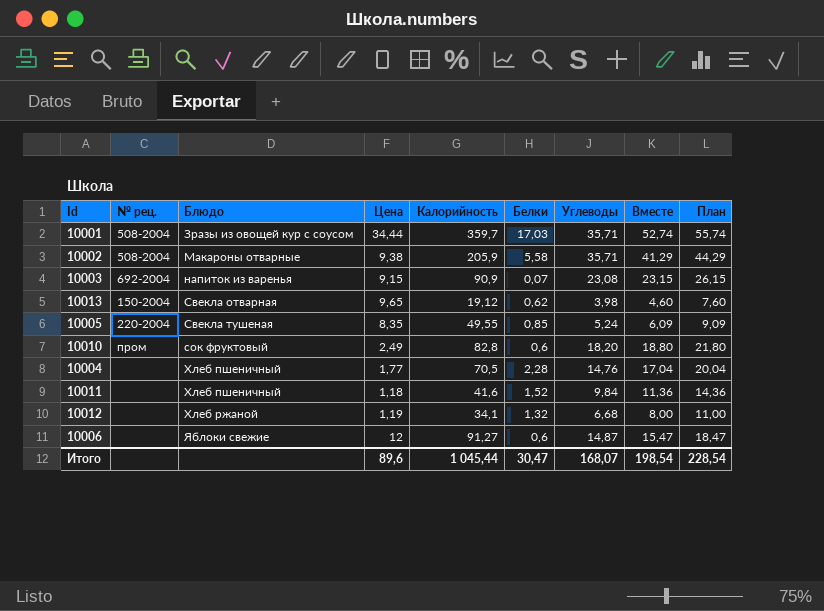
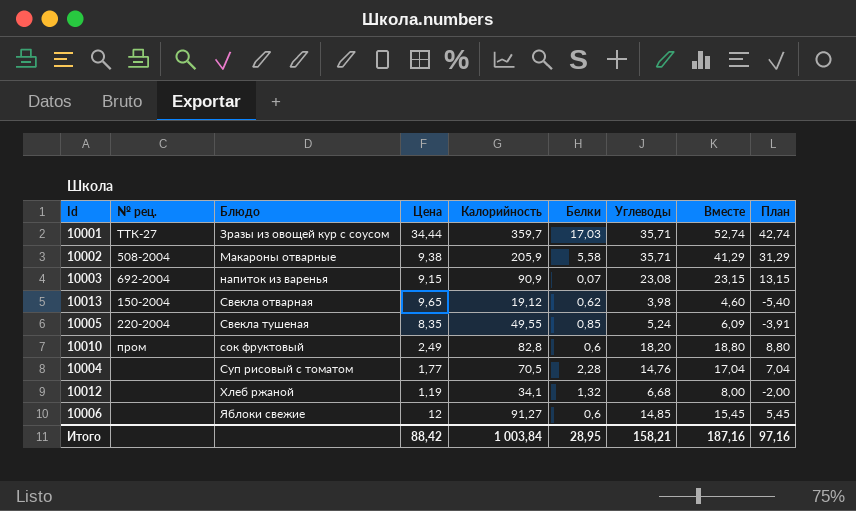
column План | formula: [Вместе] + 3 -> [Вместе] - 10
row 10011: none | Хлеб пшеничный | 1,18 | 41,6 | 1,52 | 9,84 | 11,36 | 14,36 -> none
10001 | № рец.: 508-2004 -> ТТК-27
10004 | Блюдо: Хлеб пшеничный -> Суп рисовый с томатом
10006 | Углеводы: 14,87 -> 14,85
10006 | Вместе: 15,47 -> 15,45
Итого | Цена: 89,6 -> 88,42
Итого | Калорийность: 1 045,44 -> 1 003,84
Итого | Белки: 30,47 -> 28,95
Итого | Углеводы: 168,07 -> 158,21
Итого | Вместе: 198,54 -> 187,16
Итого | План: 228,54 -> 97,16

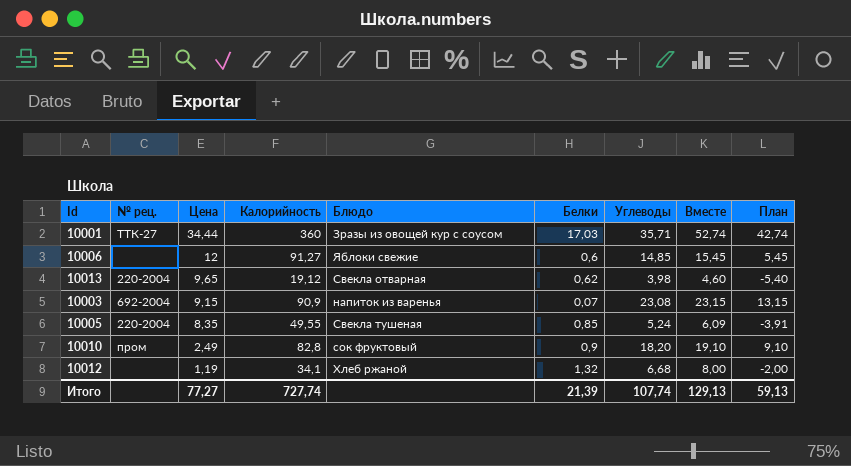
row order: Блюдо ascending -> Цена descending
column Блюдо | position: 3 -> 5
row 10002: 508-2004 | Макароны отварные | 9,38 | 205,9 | 5,58 | 35,71 | 41,29 | 31,29 -> none
row 10004: none | Суп рисовый с томатом | 1,77 | 70,5 | 2,28 | 14,76 | 17,04 | 7,04 -> none
10001 | Калорийность: 359,7 -> 360
10013 | № рец.: 150-2004 -> 220-2004
10010 | Белки: 0,6 -> 0,9
10010 | Вместе: 18,80 -> 19,10
10010 | План: 8,80 -> 9,10
Итого | Цена: 88,42 -> 77,27
Итого | Калорийность: 1 003,84 -> 727,74
Итого | Белки: 28,95 -> 21,39
Итого | Углеводы: 158,21 -> 107,74
Итого | Вместе: 187,16 -> 129,13
Итого | План: 97,16 -> 59,13

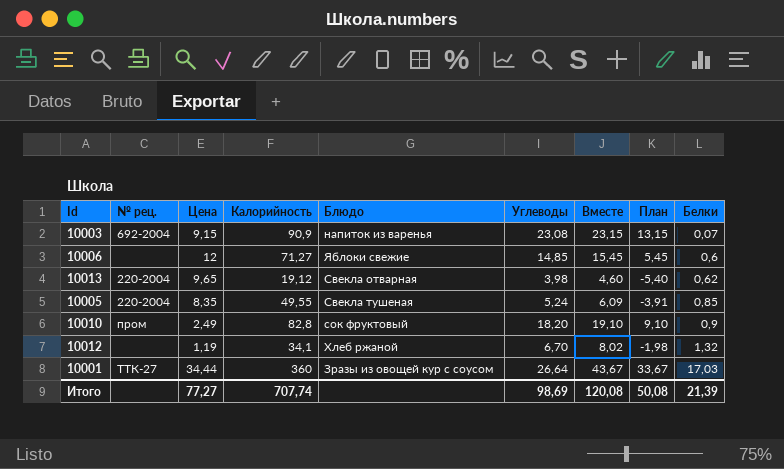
row order: Цена descending -> Белки ascending
column Белки | position: 6 -> 9
10006 | Калорийность: 91,27 -> 71,27
10012 | Углеводы: 6,68 -> 6,70
10012 | Вместе: 8,00 -> 8,02
10012 | План: -2,00 -> -1,98
10001 | Углеводы: 35,71 -> 26,64
10001 | Вместе: 52,74 -> 43,67
10001 | План: 42,74 -> 33,67
Итого | Калорийность: 727,74 -> 707,74
Итого | Углеводы: 107,74 -> 98,69
Итого | Вместе: 129,13 -> 120,08
Итого | План: 59,13 -> 50,08

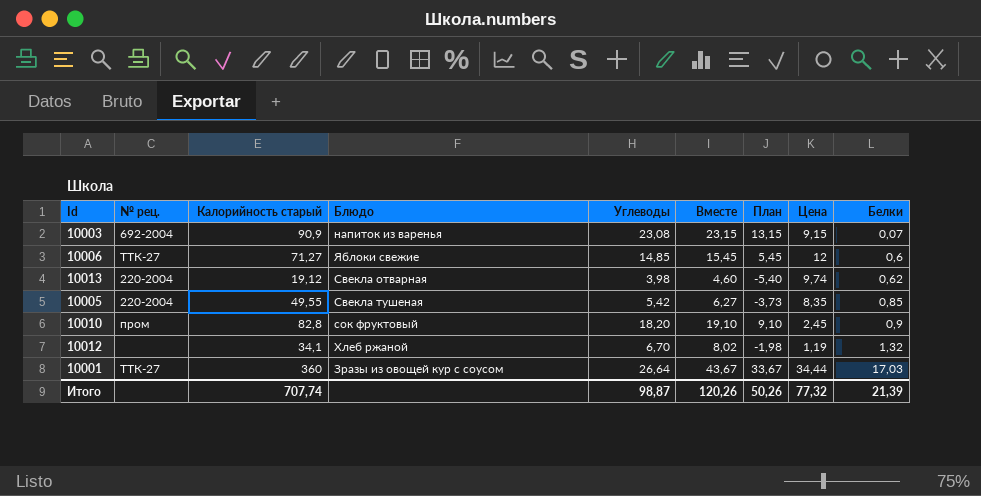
column name: Калорийность -> Калорийность старый
column Цена | position: 3 -> 8
10006 | № рец.: none -> ТТК-27
10013 | Цена: 9,65 -> 9,74
10005 | Углеводы: 5,24 -> 5,42
10005 | Вместе: 6,09 -> 6,27
10005 | План: -3,91 -> -3,73
10010 | Цена: 2,49 -> 2,45
Итого | Углеводы: 98,69 -> 98,87
Итого | Вместе: 120,08 -> 120,26
Итого | План: 50,08 -> 50,26
Итого | Цена: 77,27 -> 77,32

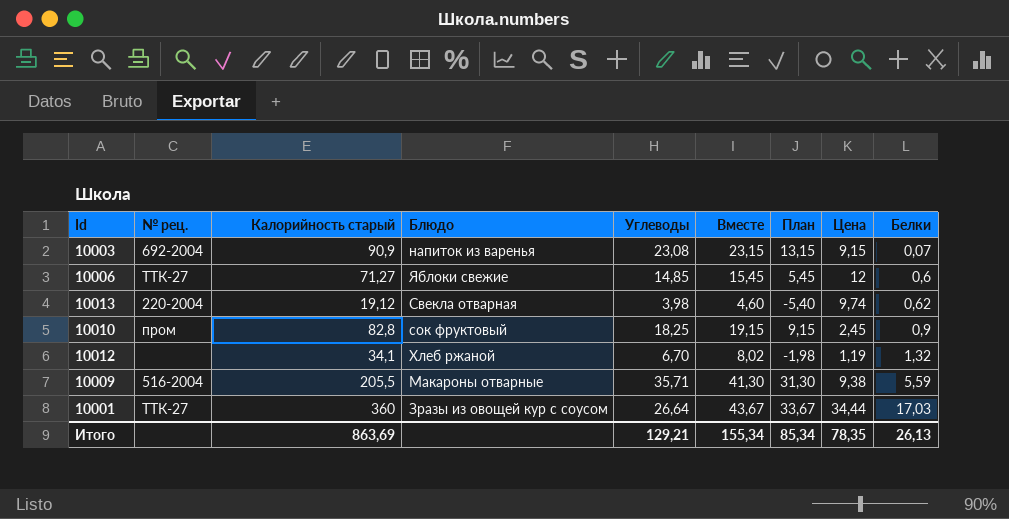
row 10005: 220-2004 | 49,55 | Свекла тушеная | 5,42 | 6,27 | -3,73 | 8,35 | 0,85 -> none
10010 | Углеводы: 18,20 -> 18,25
10010 | Вместе: 19,10 -> 19,15
10010 | План: 9,10 -> 9,15
row 10009: none -> 516-2004 | 205,5 | Макароны отварные | 35,71 | 41,30 | 31,30 | 9,38 | 5,59
Итого | Калорийность старый: 707,74 -> 863,69
Итого | Углеводы: 98,87 -> 129,21
Итого | Вместе: 120,26 -> 155,34
Итого | План: 50,26 -> 85,34
Итого | Цена: 77,32 -> 78,35
Итого | Белки: 21,39 -> 26,13

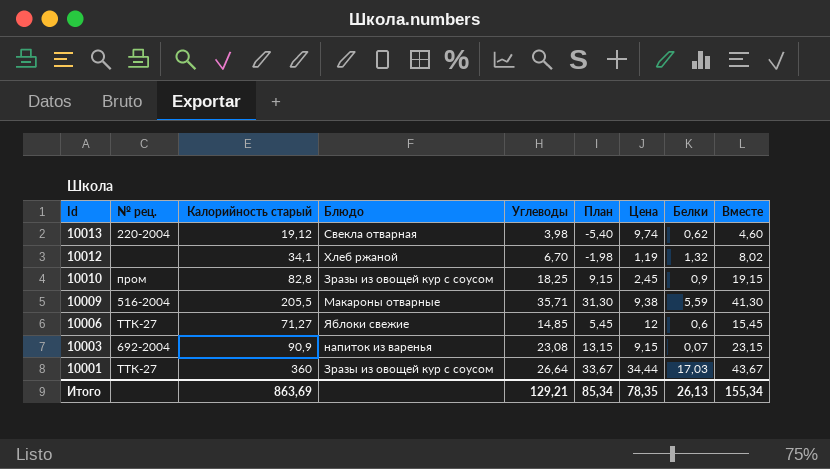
row order: Белки ascending -> Id descending
column Вместе | position: 6 -> 9
10010 | Блюдо: сок фруктовый -> Зразы из овощей кур с соусом

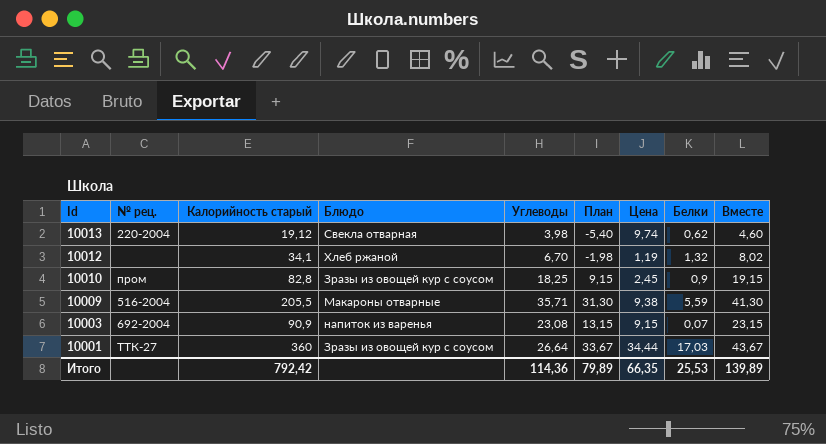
row 10006: ТТК-27 | 71,27 | Яблоки свежие | 14,85 | 5,45 | 12 | 0,6 | 15,45 -> none
Итого | Калорийность старый: 863,69 -> 792,42
Итого | Углеводы: 129,21 -> 114,36
Итого | План: 85,34 -> 79,89
Итого | Цена: 78,35 -> 66,35
Итого | Белки: 26,13 -> 25,53
Итого | Вместе: 155,34 -> 139,89

